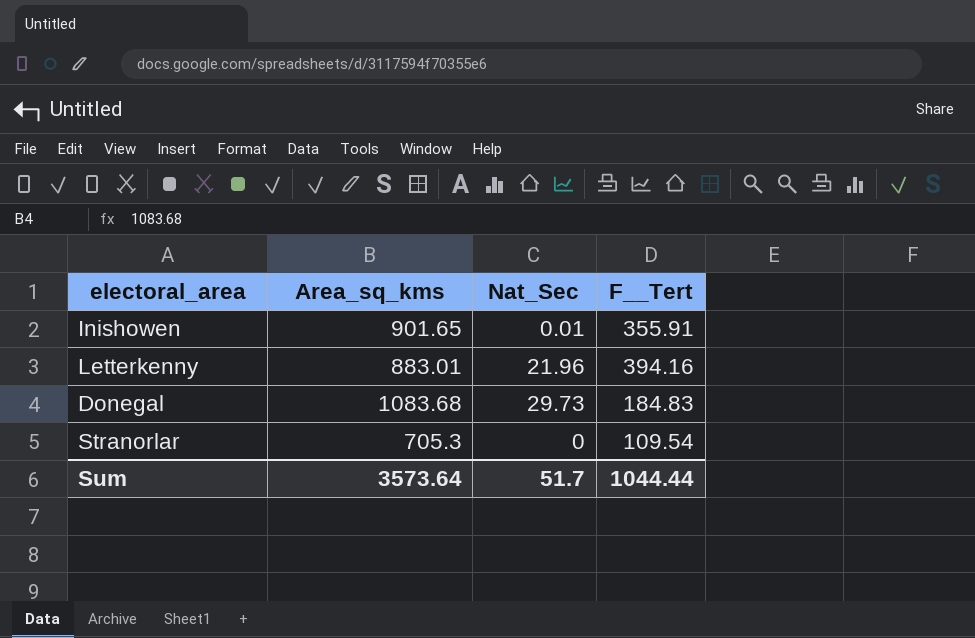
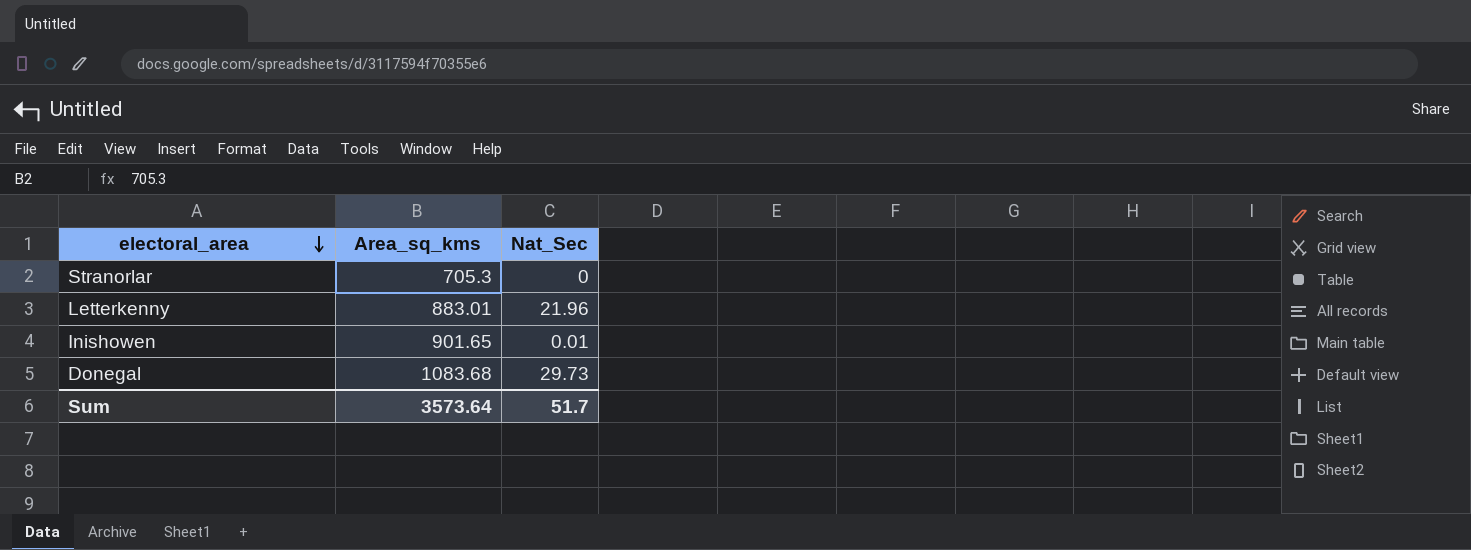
row order: none -> electoral_area descending
column F__Tert | position: 4 -> none

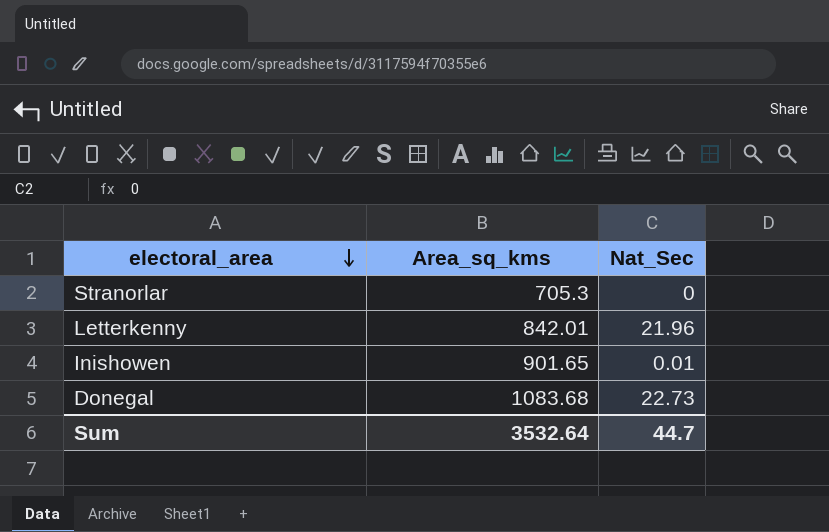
Letterkenny | Area_sq_kms: 883.01 -> 842.01
Donegal | Nat_Sec: 29.73 -> 22.73
Sum | Area_sq_kms: 3573.64 -> 3532.64
Sum | Nat_Sec: 51.7 -> 44.7

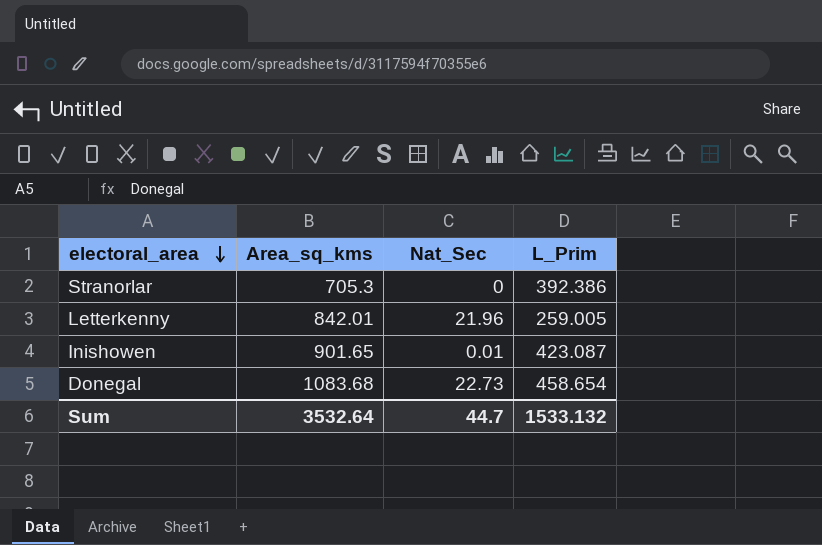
column L_Prim | position: none -> 4

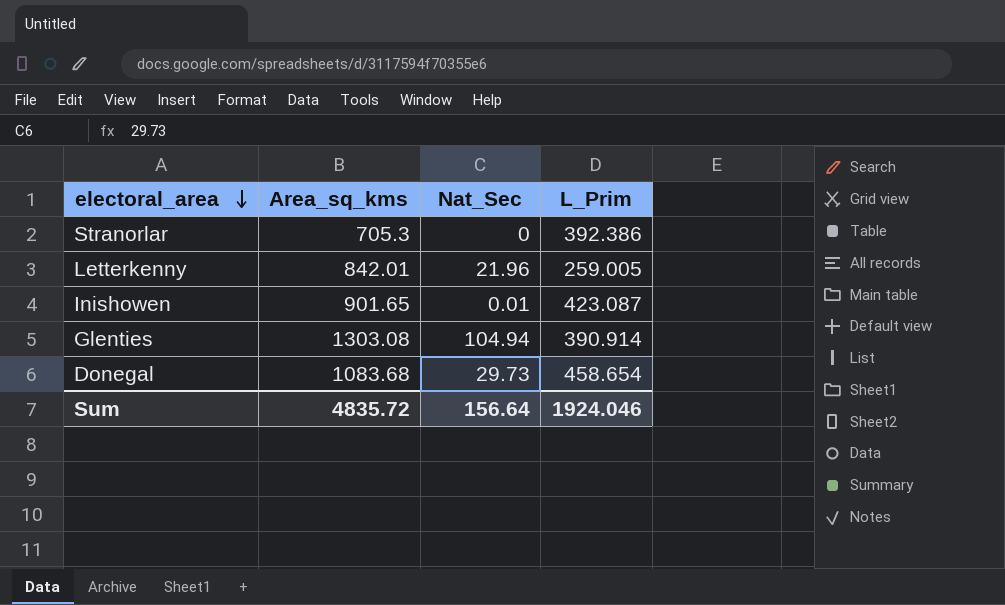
row Glenties: none -> 1303.08 | 104.94 | 390.914
Donegal | Nat_Sec: 22.73 -> 29.73
Sum | Area_sq_kms: 3532.64 -> 4835.72
Sum | Nat_Sec: 44.7 -> 156.64
Sum | L_Prim: 1533.132 -> 1924.046

